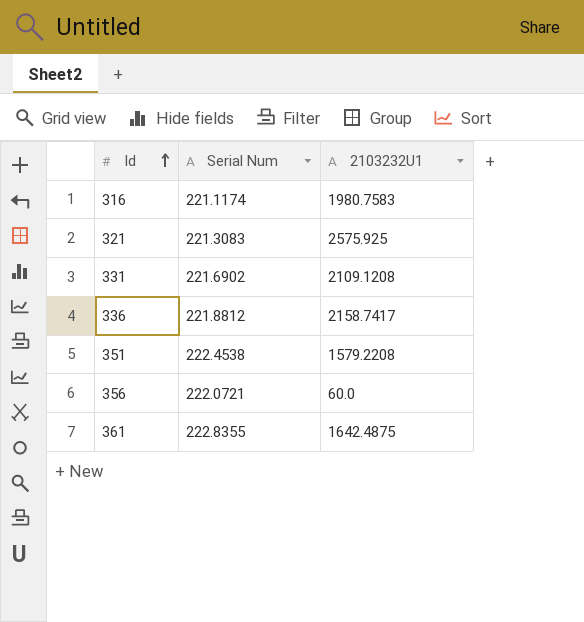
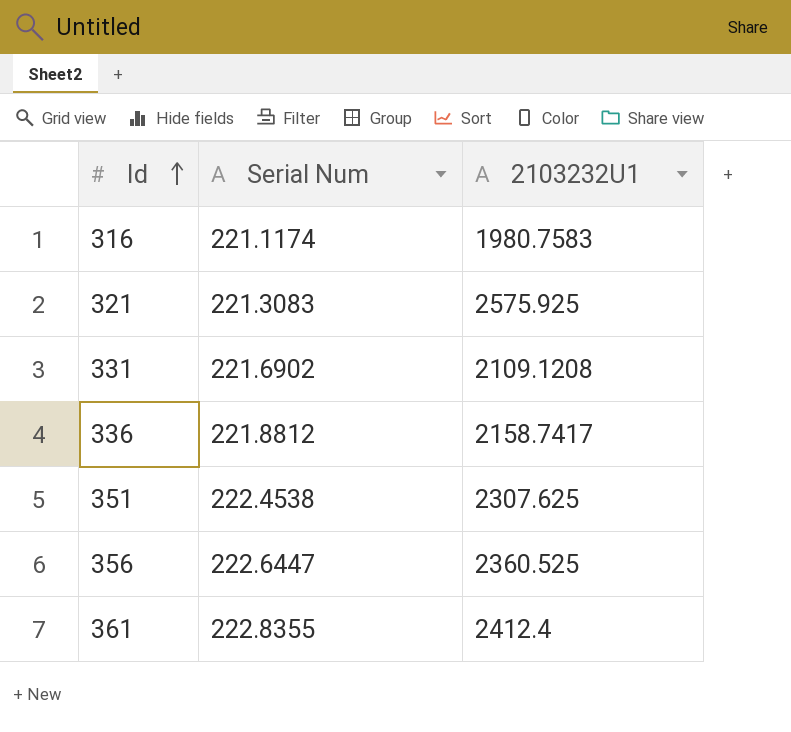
351 | 2103232U1: 1579.2208 -> 2307.625
356 | Serial Num: 222.0721 -> 222.6447
356 | 2103232U1: 60.0 -> 2360.525
361 | 2103232U1: 1642.4875 -> 2412.4

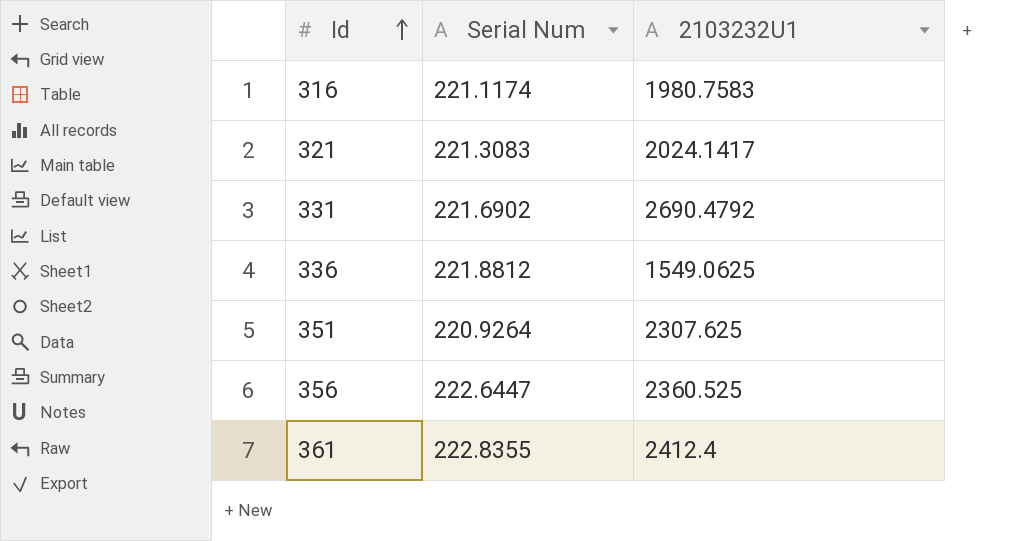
321 | 2103232U1: 2575.925 -> 2024.1417
331 | 2103232U1: 2109.1208 -> 2690.4792
336 | 2103232U1: 2158.7417 -> 1549.0625
351 | Serial Num: 222.4538 -> 220.9264

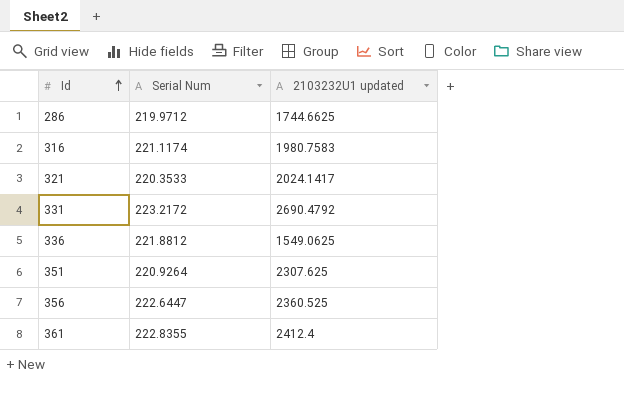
column name: 2103232U1 -> 2103232U1 updated
row 286: none -> 219.9712 | 1744.6625
321 | Serial Num: 221.3083 -> 220.3533
331 | Serial Num: 221.6902 -> 223.2172

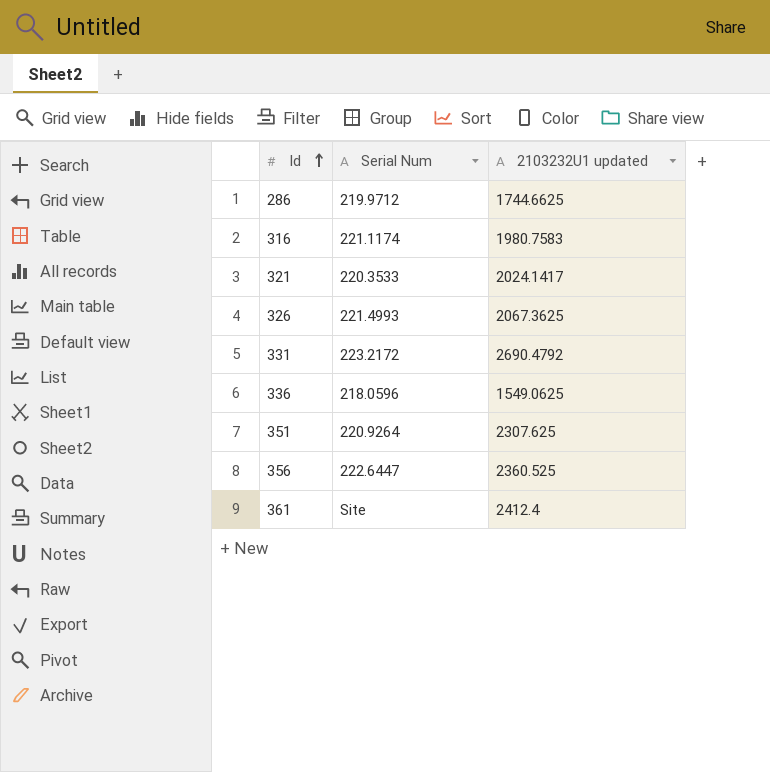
row 326: none -> 221.4993 | 2067.3625
336 | Serial Num: 221.8812 -> 218.0596
361 | Serial Num: 222.8355 -> Site

